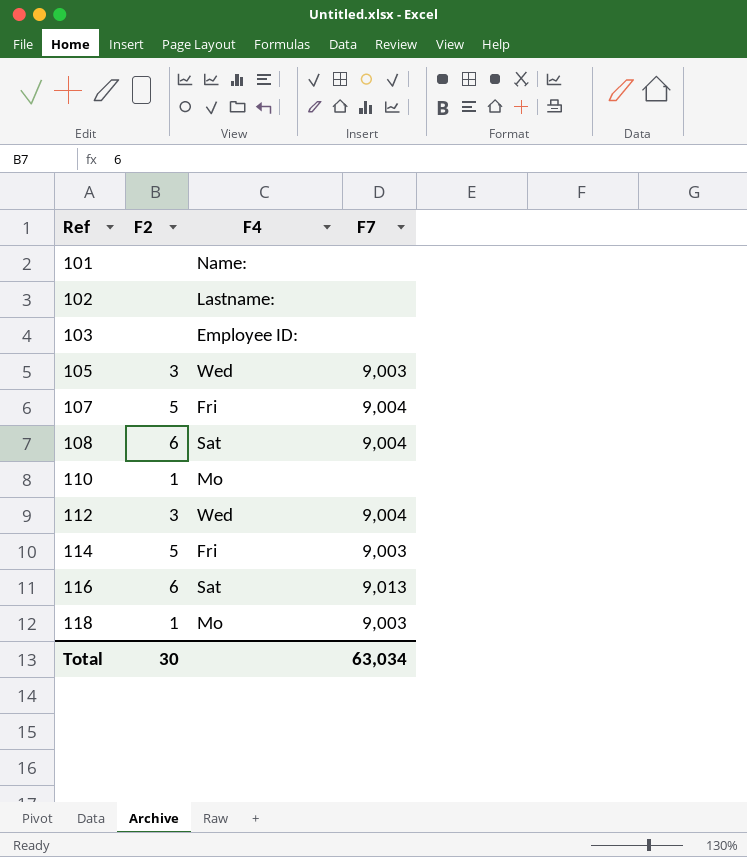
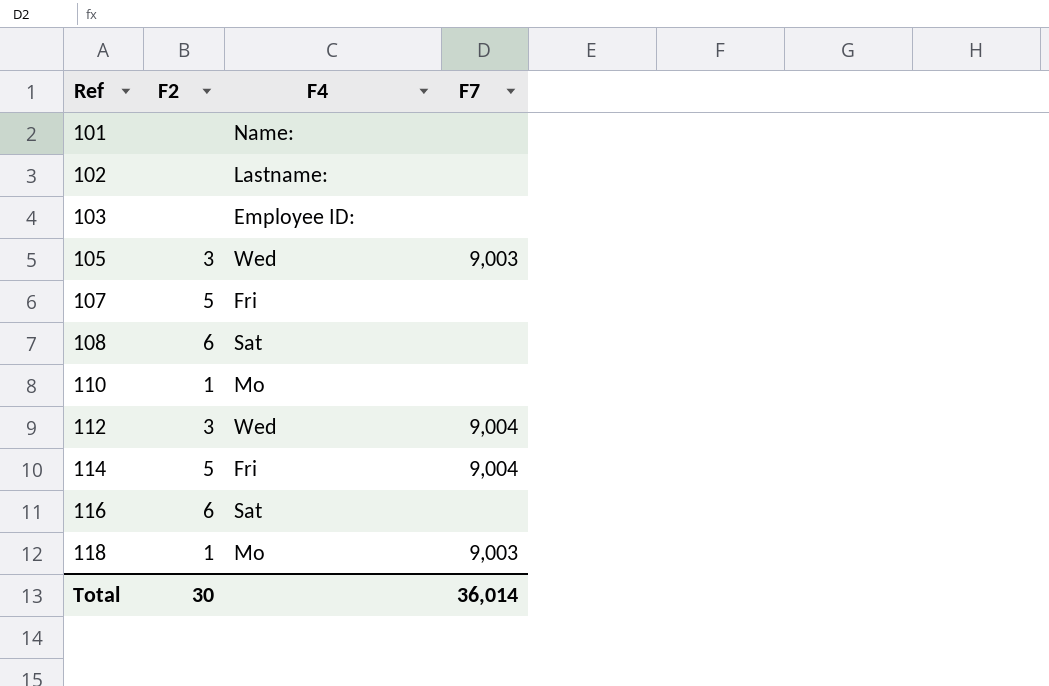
107 | F7: 9,004 -> none
108 | F7: 9,004 -> none
114 | F7: 9,003 -> 9,004
116 | F7: 9,013 -> none
Total | F7: 63,034 -> 36,014

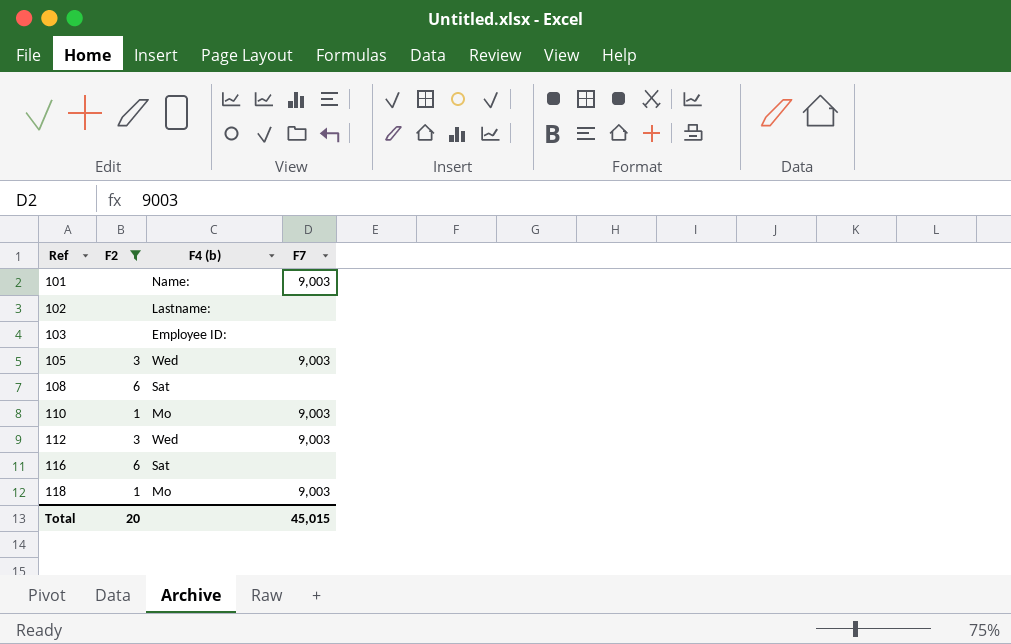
filter: none -> F2 != 5
column name: F4 -> F4 (b)
101 | F7: none -> 9,003
110 | F7: none -> 9,003
112 | F7: 9,004 -> 9,003
Total | F2: 30 -> 20
Total | F7: 36,014 -> 45,015

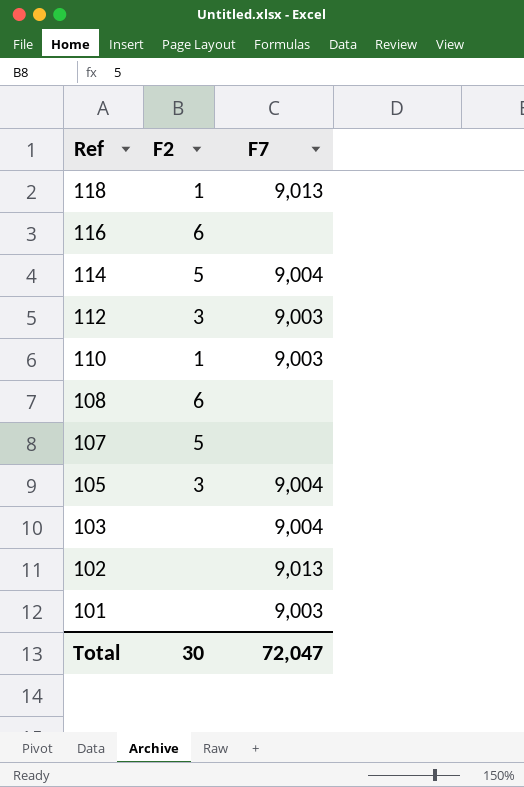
filter: F2 != 5 -> none
row order: Ref ascending -> Ref descending
column F4 (b) | position: 3 -> none
118 | F7: 9,003 -> 9,013
105 | F7: 9,003 -> 9,004
103 | F7: none -> 9,004
102 | F7: none -> 9,013
Total | F2: 20 -> 30
Total | F7: 45,015 -> 72,047

